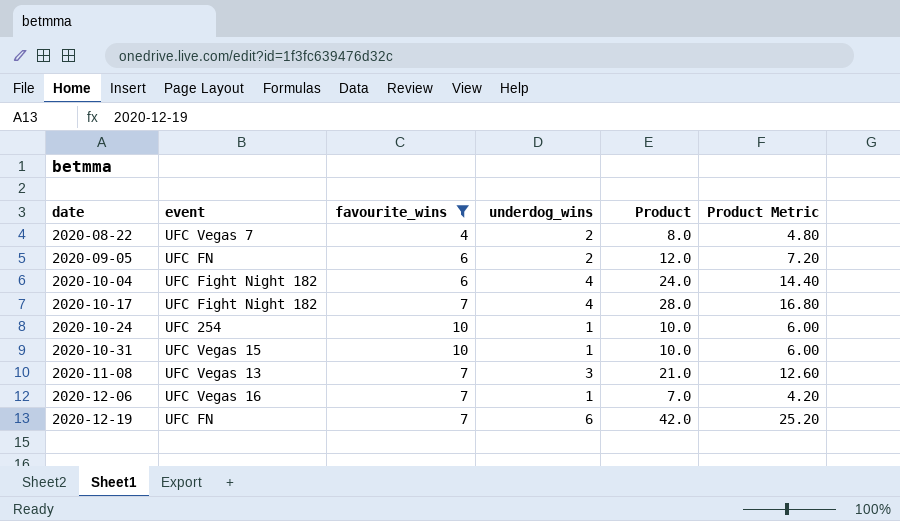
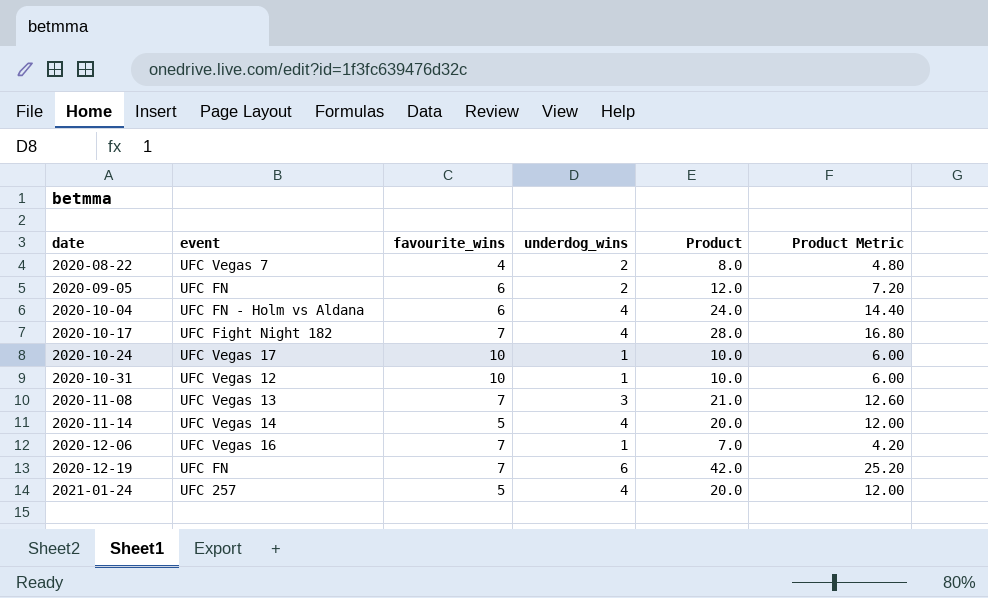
filter: favourite_wins != 5 -> none
2020-10-04 | event: UFC Fight Night 182 -> UFC FN - Holm vs Aldana
2020-10-24 | event: UFC 254 -> UFC Vegas 17
2020-10-31 | event: UFC Vegas 15 -> UFC Vegas 12

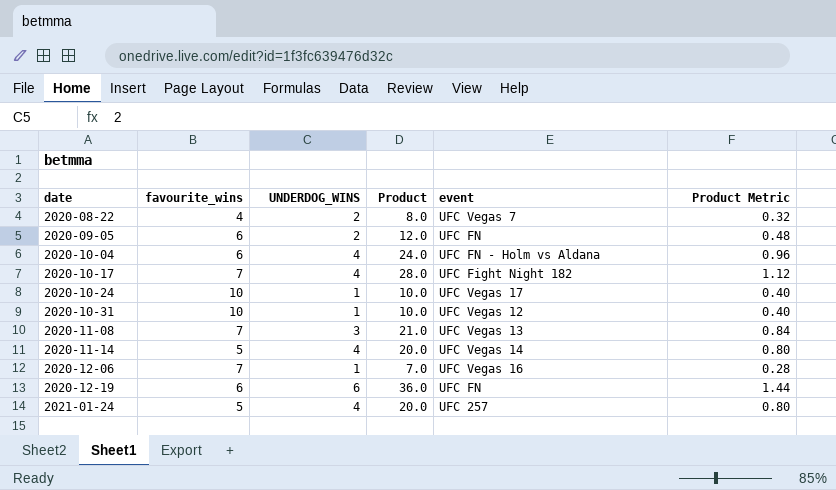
column name: underdog_wins -> UNDERDOG_WINS
column event | position: 2 -> 5
column Product Metric | formula: [Product] * 0.6 -> [Product] * 0.04
2020-12-19 | favourite_wins: 7 -> 6
2020-12-19 | Product: 42.0 -> 36.0

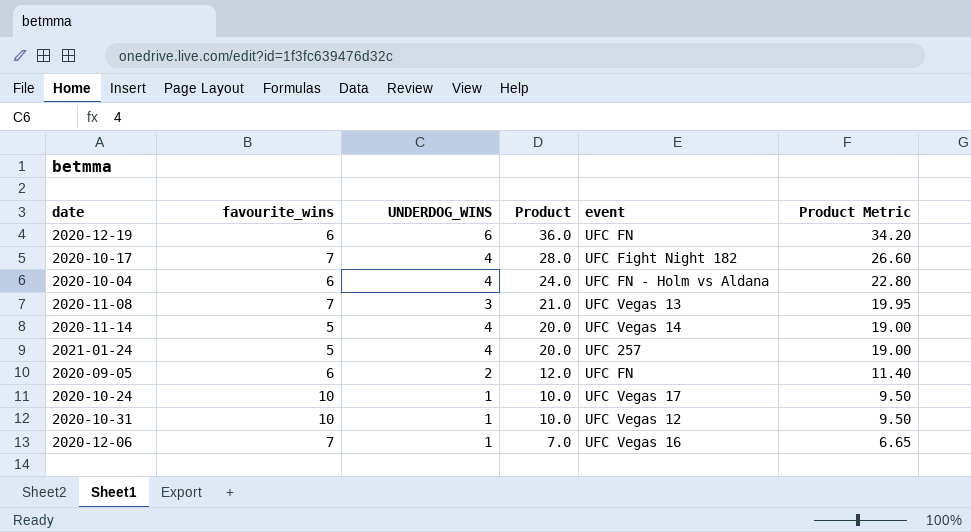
row order: date ascending -> Product descending
column Product Metric | formula: [Product] * 0.04 -> [Product] * 0.95
row 2020-08-22: 4 | 2 | 8.0 | UFC Vegas 7 | 0.32 -> none

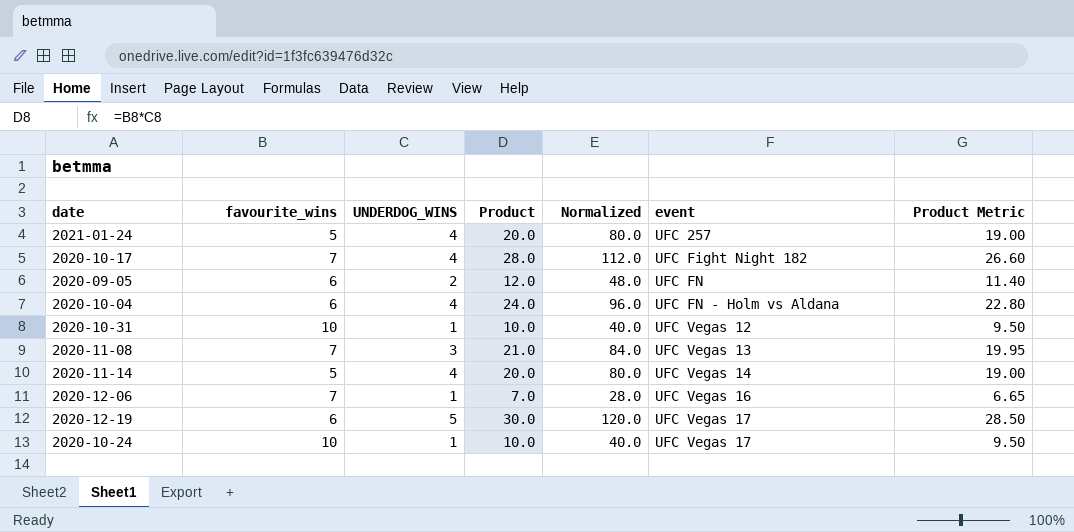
row order: Product descending -> event ascending
column Normalized | formula: none -> [Product] * 4
2020-12-19 | UNDERDOG_WINS: 6 -> 5
2020-12-19 | Product: 36.0 -> 30.0
2020-12-19 | event: UFC FN -> UFC Vegas 17
2020-12-19 | Product Metric: 34.20 -> 28.50

